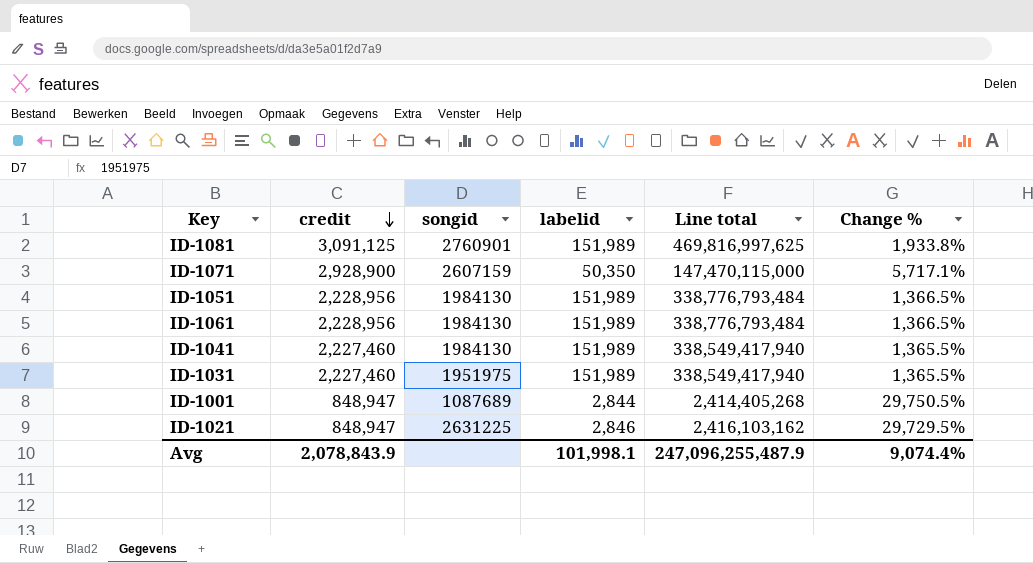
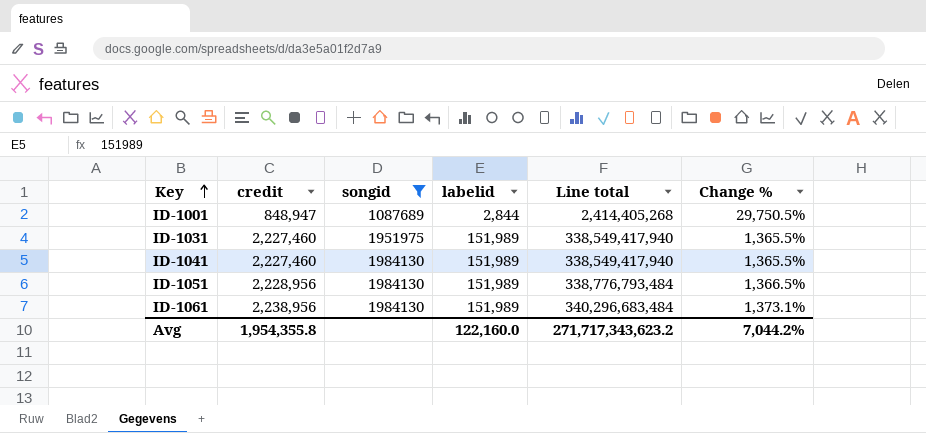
filter: none -> songid <= 1984130
row order: credit descending -> Key ascending
ID-1061 | credit: 2,228,956 -> 2,238,956
ID-1061 | Line total: 338,776,793,484 -> 340,296,683,484
ID-1061 | Change %: 1,366.5% -> 1,373.1%
Avg | credit: 2,078,843.9 -> 1,954,355.8
Avg | labelid: 101,998.1 -> 122,160.0
Avg | Line total: 247,096,255,487.9 -> 271,717,343,623.2
Avg | Change %: 9,074.4% -> 7,044.2%

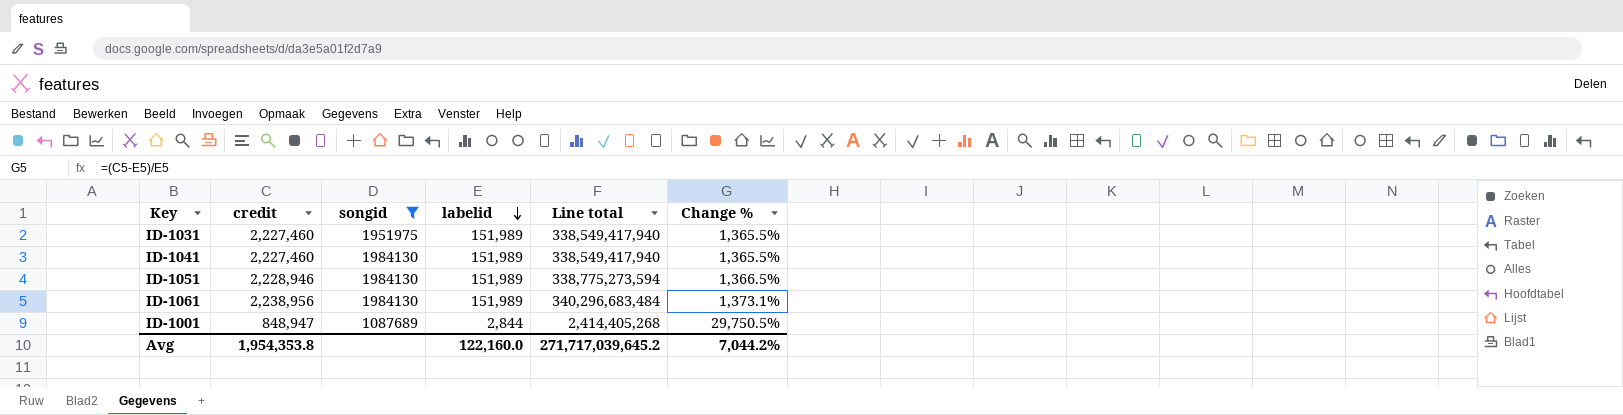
row order: Key ascending -> labelid descending
ID-1051 | credit: 2,228,956 -> 2,228,946
ID-1051 | Line total: 338,776,793,484 -> 338,775,273,594
Avg | credit: 1,954,355.8 -> 1,954,353.8
Avg | Line total: 271,717,343,623.2 -> 271,717,039,645.2

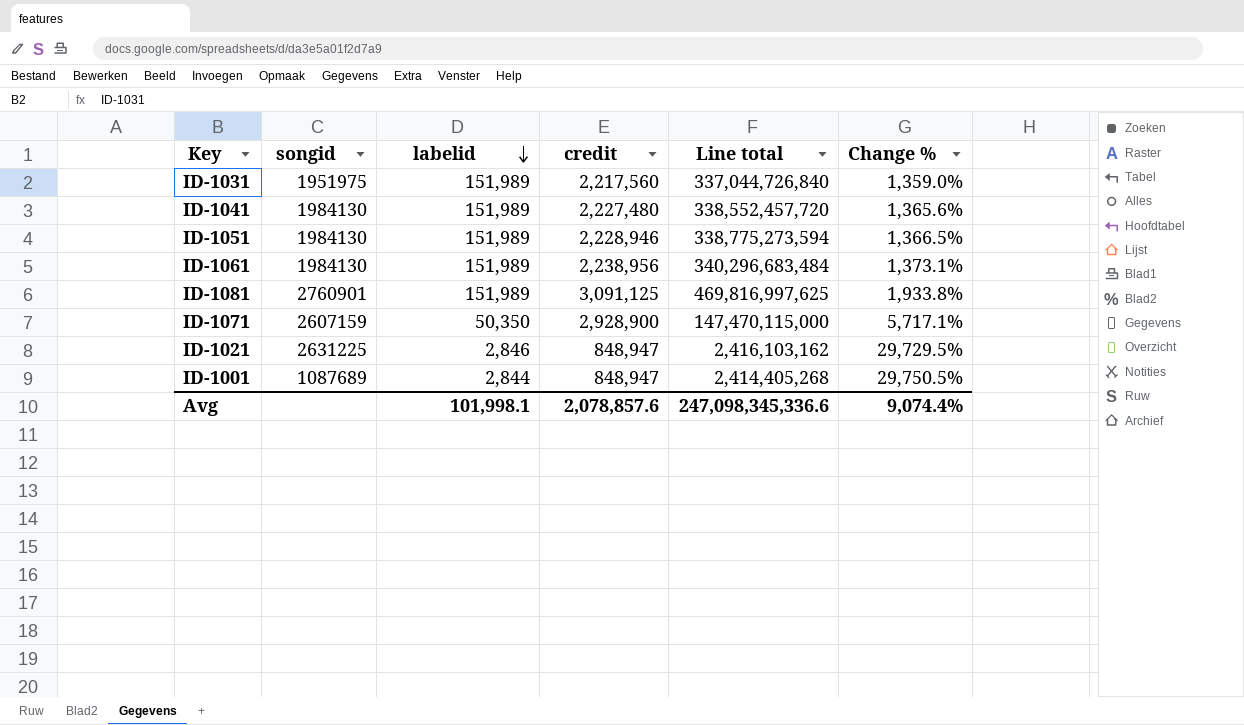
filter: songid <= 1984130 -> none
column credit | position: 2 -> 4
ID-1031 | credit: 2,227,460 -> 2,217,560
ID-1031 | Line total: 338,549,417,940 -> 337,044,726,840
ID-1031 | Change %: 1,365.5% -> 1,359.0%
ID-1041 | credit: 2,227,460 -> 2,227,480
ID-1041 | Line total: 338,549,417,940 -> 338,552,457,720
ID-1041 | Change %: 1,365.5% -> 1,365.6%
Avg | labelid: 122,160.0 -> 101,998.1
Avg | credit: 1,954,353.8 -> 2,078,857.6
Avg | Line total: 271,717,039,645.2 -> 247,098,345,336.6
Avg | Change %: 7,044.2% -> 9,074.4%

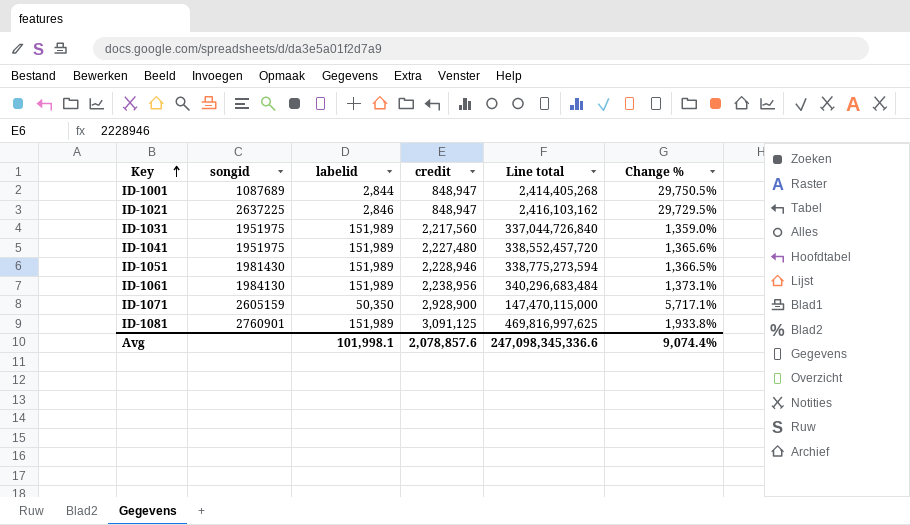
row order: labelid descending -> Key ascending
ID-1021 | songid: 2631225 -> 2637225
ID-1041 | songid: 1984130 -> 1951975
ID-1051 | songid: 1984130 -> 1981430
ID-1071 | songid: 2607159 -> 2605159

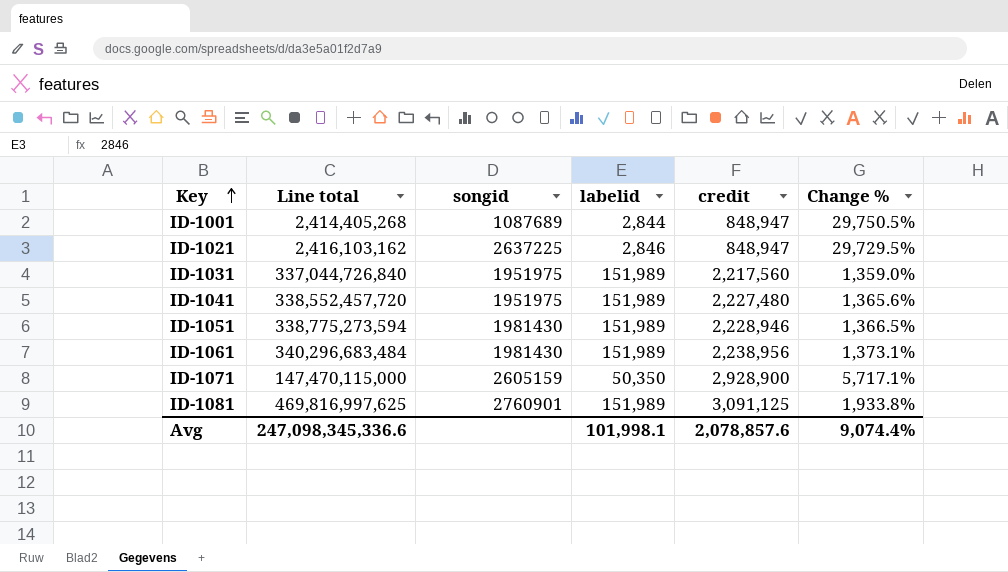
column Line total | position: 5 -> 2
ID-1061 | songid: 1984130 -> 1981430

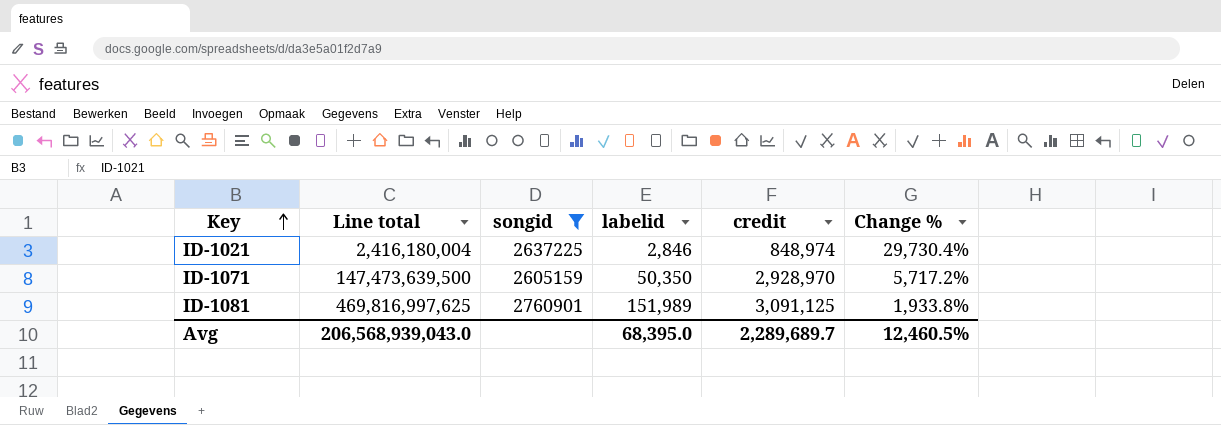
filter: none -> songid >= 2605159
ID-1021 | Line total: 2,416,103,162 -> 2,416,180,004
ID-1021 | credit: 848,947 -> 848,974
ID-1021 | Change %: 29,729.5% -> 29,730.4%
ID-1071 | Line total: 147,470,115,000 -> 147,473,639,500
ID-1071 | credit: 2,928,900 -> 2,928,970
ID-1071 | Change %: 5,717.1% -> 5,717.2%
Avg | Line total: 247,098,345,336.6 -> 206,568,939,043.0
Avg | labelid: 101,998.1 -> 68,395.0
Avg | credit: 2,078,857.6 -> 2,289,689.7
Avg | Change %: 9,074.4% -> 12,460.5%

